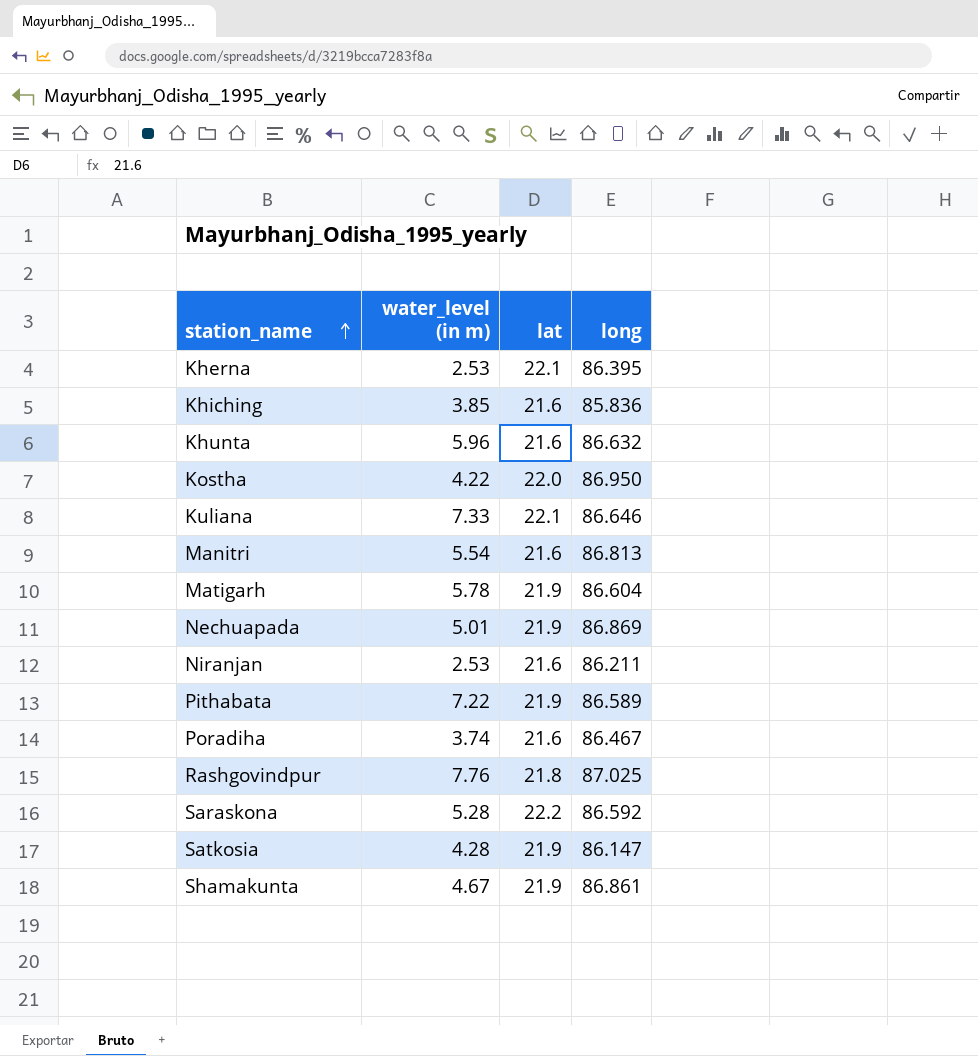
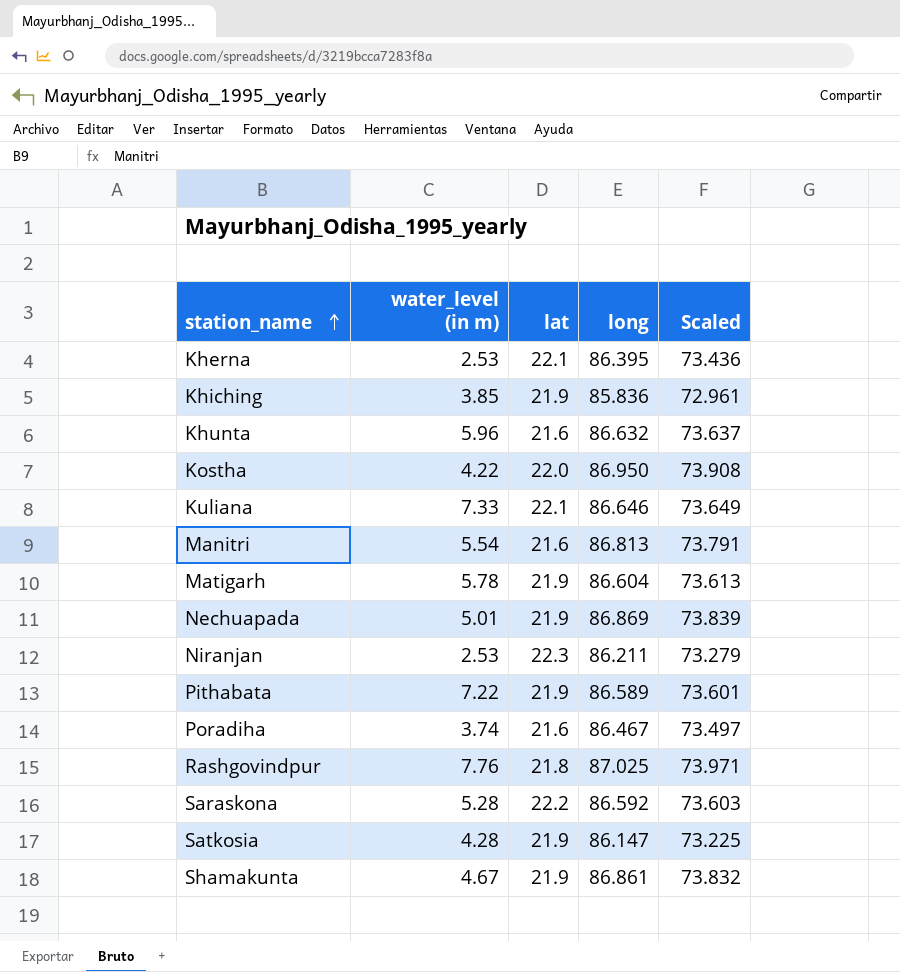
column Scaled | formula: none -> [long] * 0.85
Khiching | lat: 21.6 -> 21.9
Niranjan | lat: 21.6 -> 22.3

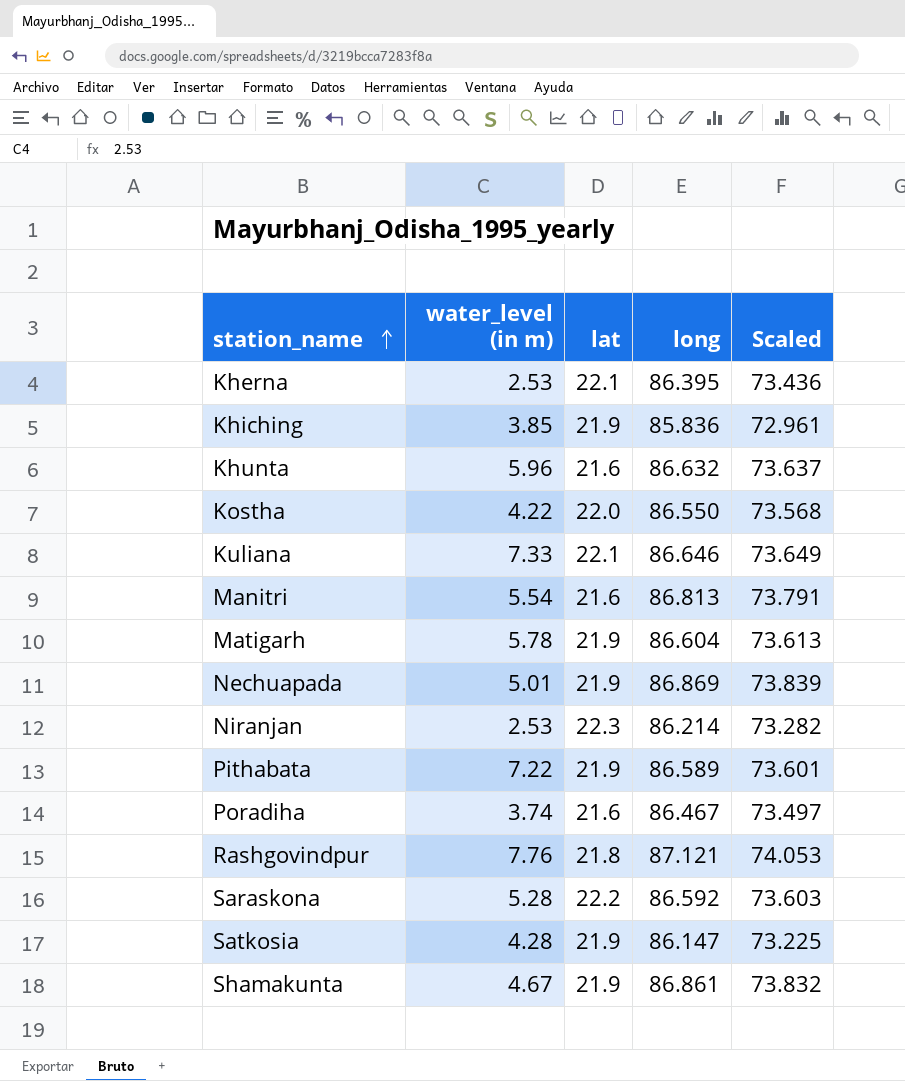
Kostha | long: 86.950 -> 86.550
Kostha | Scaled: 73.908 -> 73.568
Niranjan | long: 86.211 -> 86.214
Niranjan | Scaled: 73.279 -> 73.282
Rashgovindpur | long: 87.025 -> 87.121
Rashgovindpur | Scaled: 73.971 -> 74.053

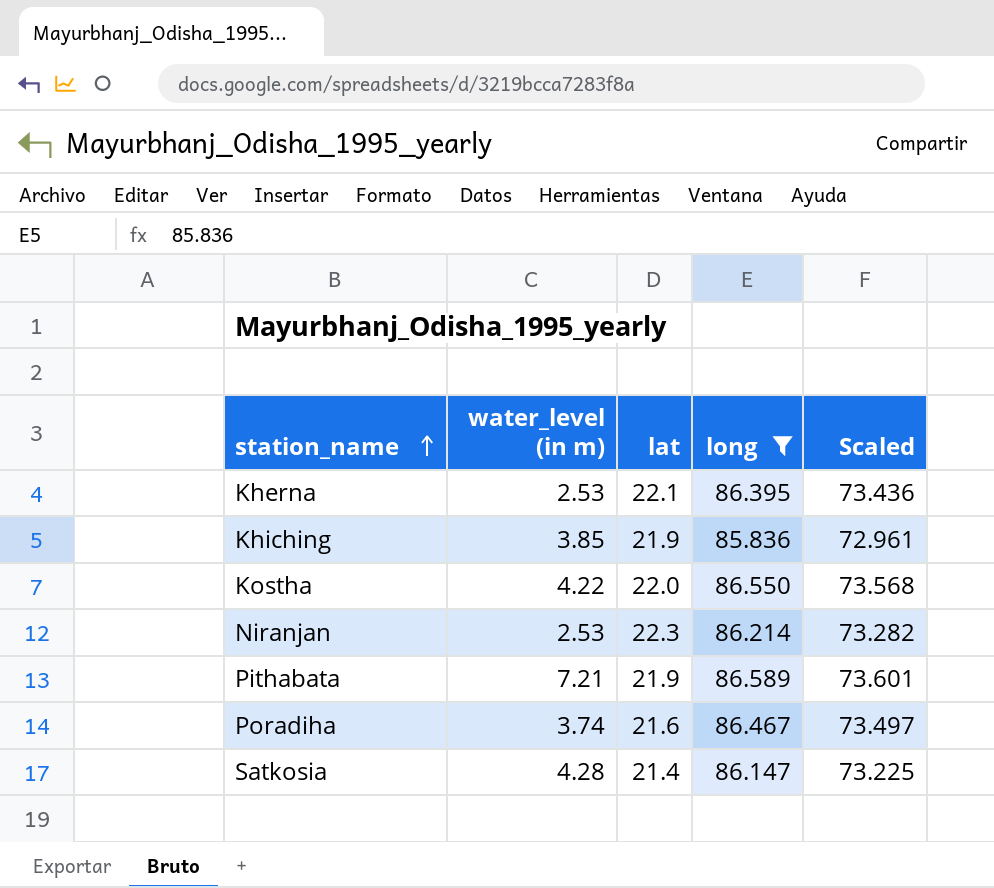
filter: none -> long <= 86.589
Pithabata | water_level (in m): 7.22 -> 7.21
Satkosia | lat: 21.9 -> 21.4

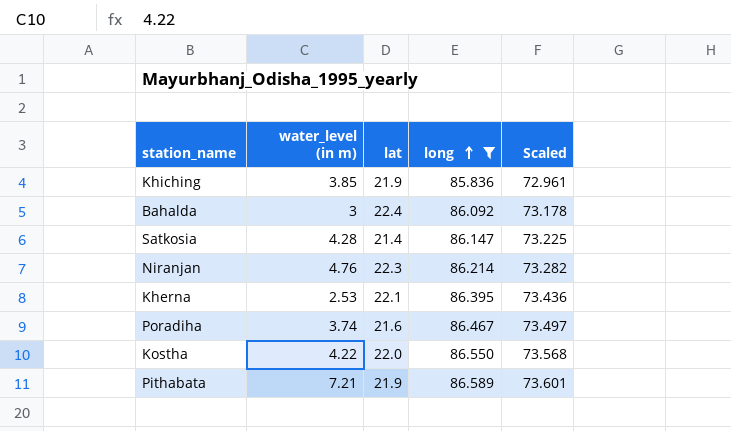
row order: station_name ascending -> long ascending
row Bahalda: none -> 3 | 22.4 | 86.092 | 73.178
Niranjan | water_level (in m): 2.53 -> 4.76

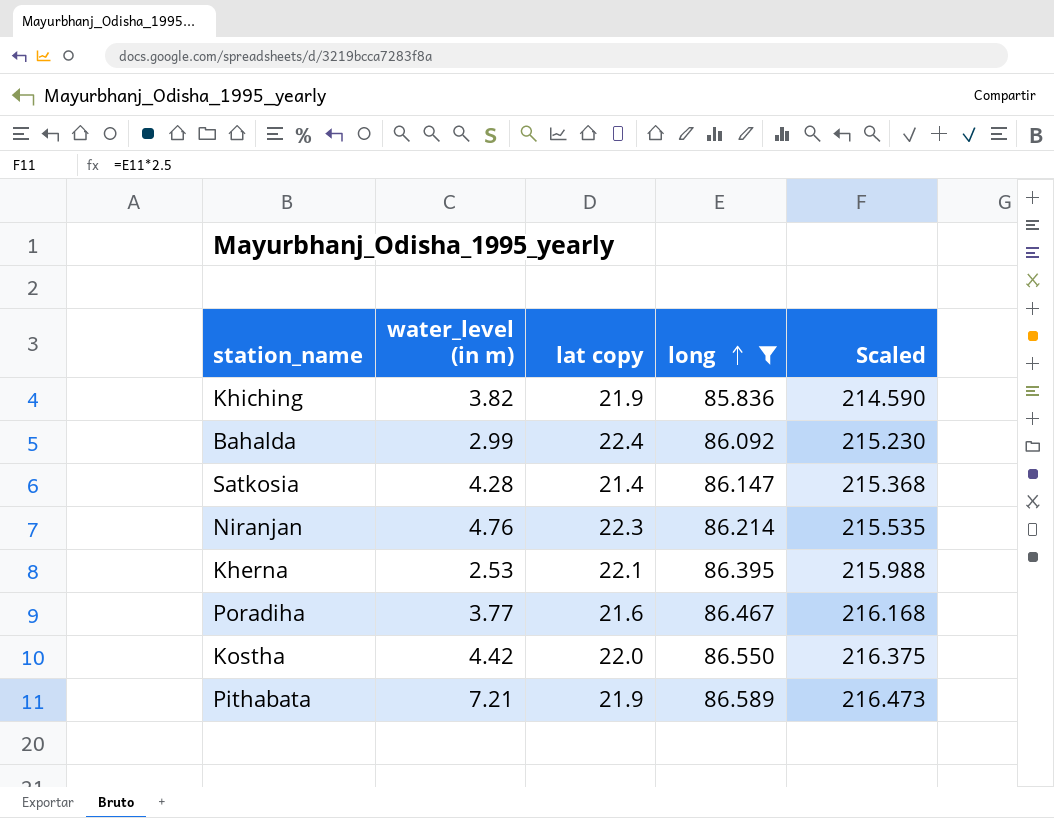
column name: lat -> lat copy
column Scaled | formula: [long] * 0.85 -> [long] * 2.5
Khiching | water_level (in m): 3.85 -> 3.82
Bahalda | water_level (in m): 3 -> 2.99
Poradiha | water_level (in m): 3.74 -> 3.77
Kostha | water_level (in m): 4.22 -> 4.42

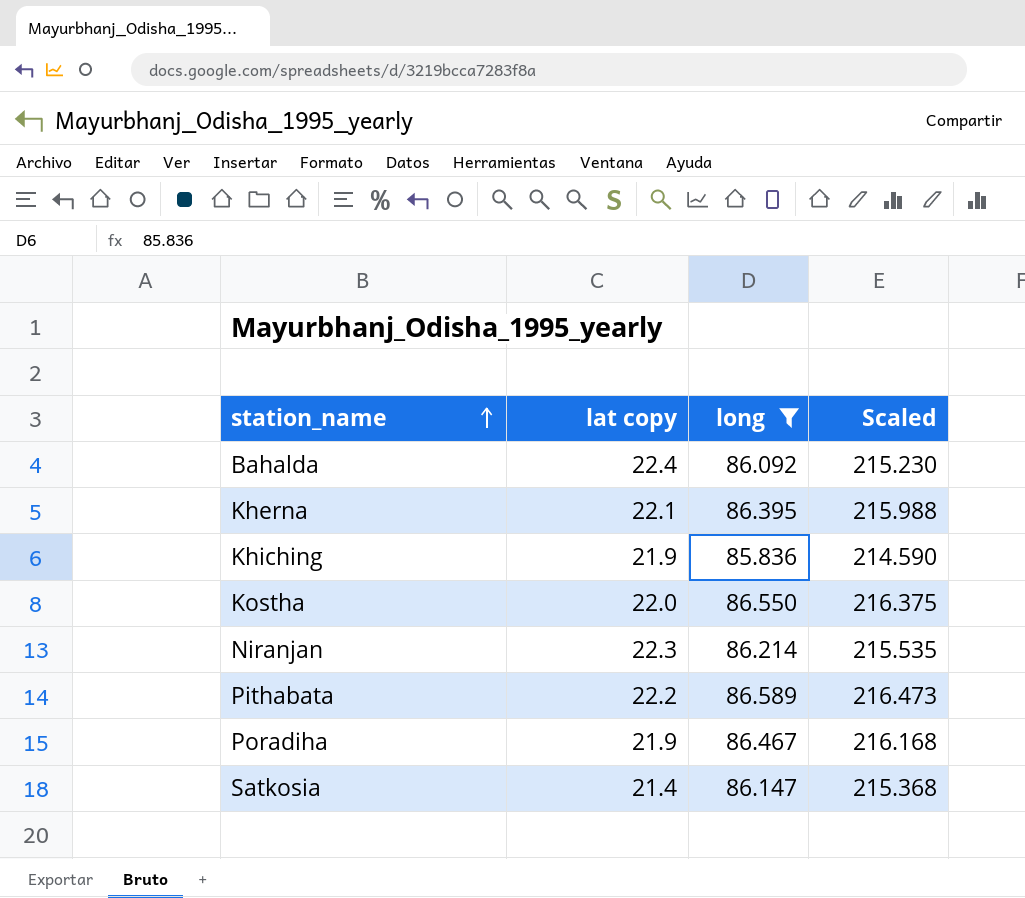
row order: long ascending -> station_name ascending
column water_level (in m) | position: 2 -> none
Pithabata | lat copy: 21.9 -> 22.2
Poradiha | lat copy: 21.6 -> 21.9

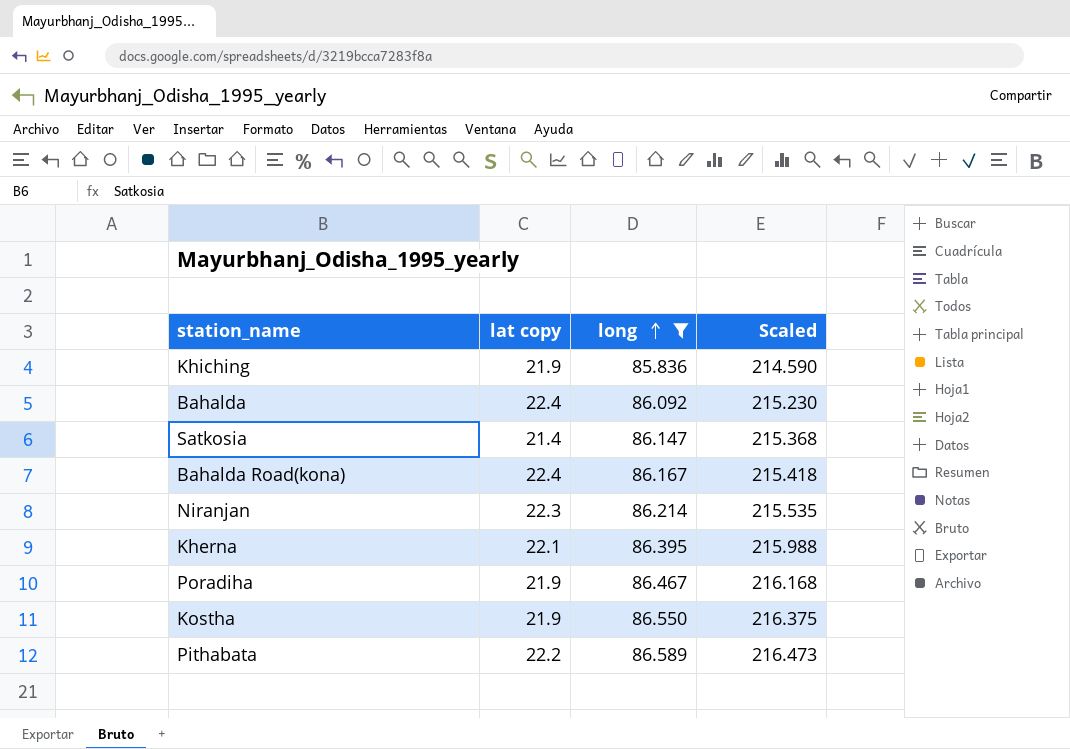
row order: station_name ascending -> long ascending
row Bahalda Road(kona): none -> 22.4 | 86.167 | 215.418
Kostha | lat copy: 22.0 -> 21.9

